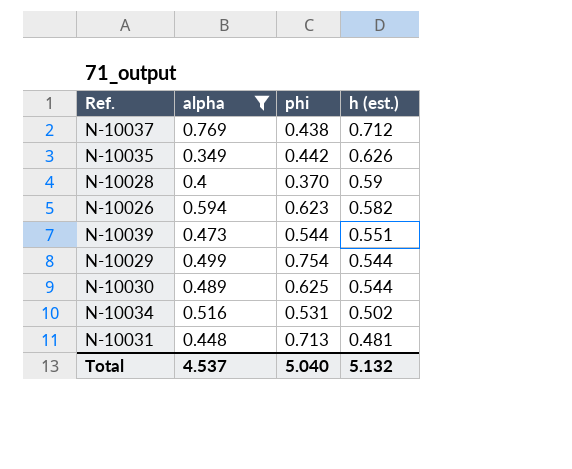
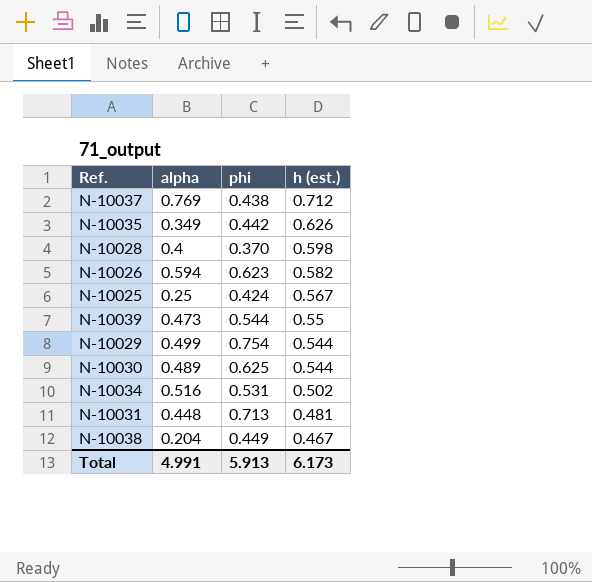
filter: alpha >= 0.349 -> none
N-10028 | h (est.): 0.59 -> 0.598
N-10039 | h (est.): 0.551 -> 0.55
Total | alpha: 4.537 -> 4.991
Total | phi: 5.040 -> 5.913
Total | h (est.): 5.132 -> 6.173

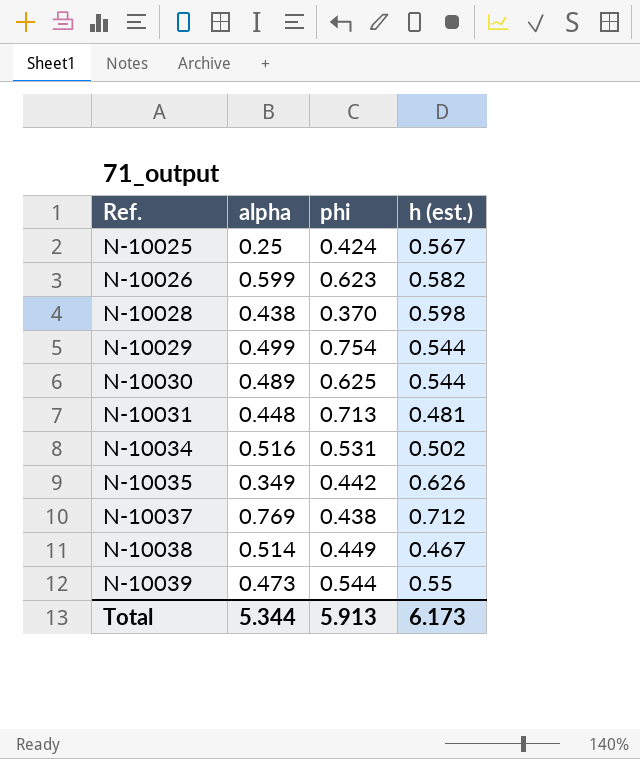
row order: h (est.) descending -> Ref. ascending
N-10026 | alpha: 0.594 -> 0.599
N-10028 | alpha: 0.4 -> 0.438
N-10038 | alpha: 0.204 -> 0.514
Total | alpha: 4.991 -> 5.344

